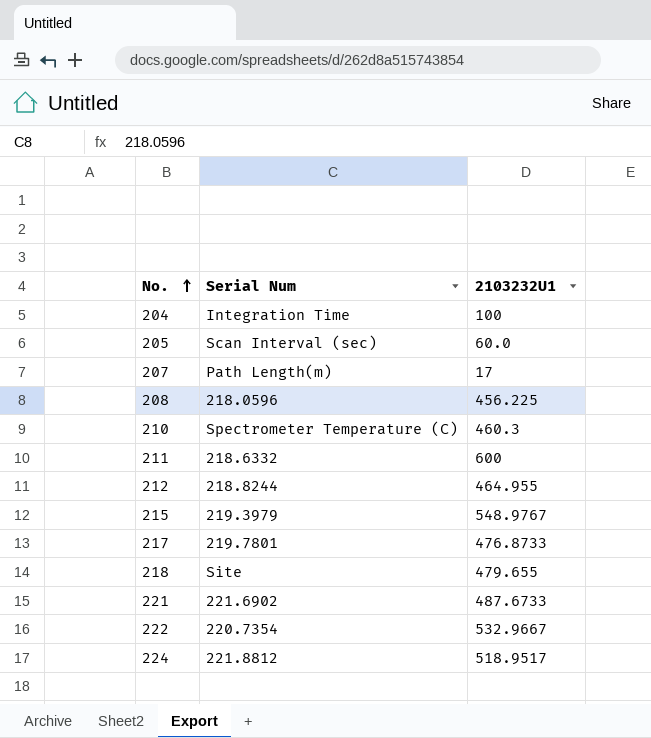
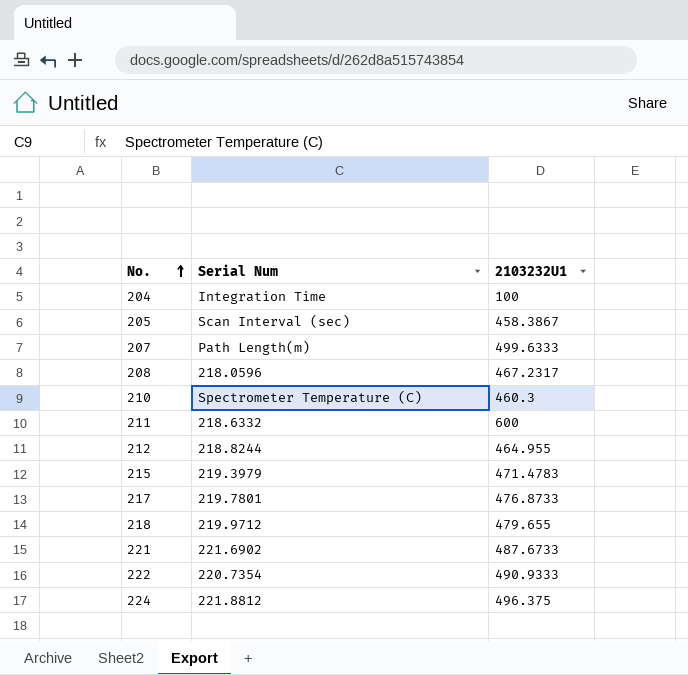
205 | 2103232U1: 60.0 -> 458.3867
207 | 2103232U1: 17 -> 499.6333
208 | 2103232U1: 456.225 -> 467.2317
215 | 2103232U1: 548.9767 -> 471.4783
218 | Serial Num: Site -> 219.9712
222 | 2103232U1: 532.9667 -> 490.9333
224 | 2103232U1: 518.9517 -> 496.375

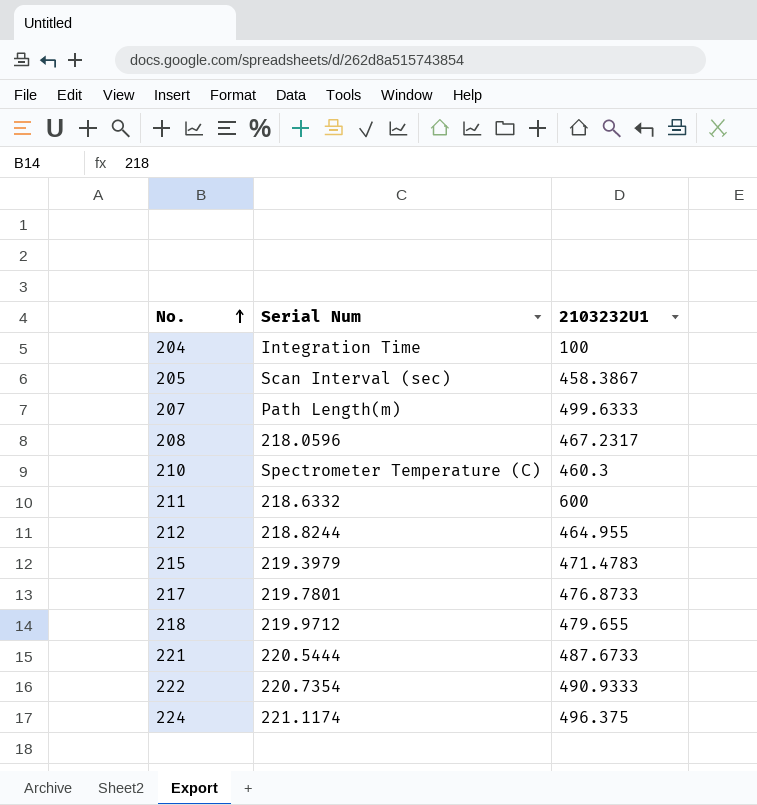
221 | Serial Num: 221.6902 -> 220.5444
224 | Serial Num: 221.8812 -> 221.1174

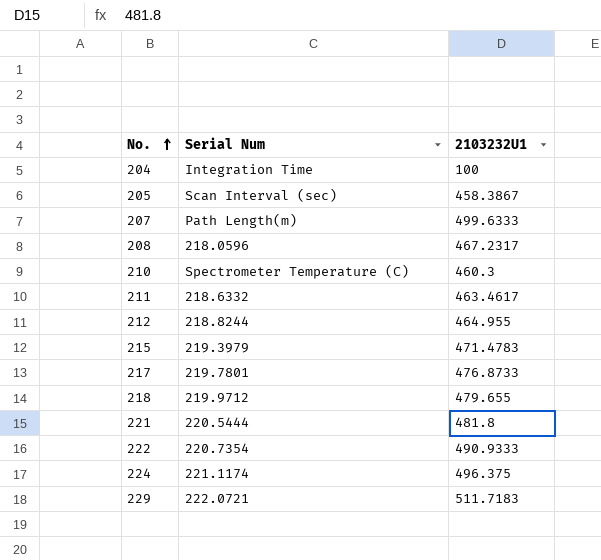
211 | 2103232U1: 600 -> 463.4617
221 | 2103232U1: 487.6733 -> 481.8
row 229: none -> 222.0721 | 511.7183

